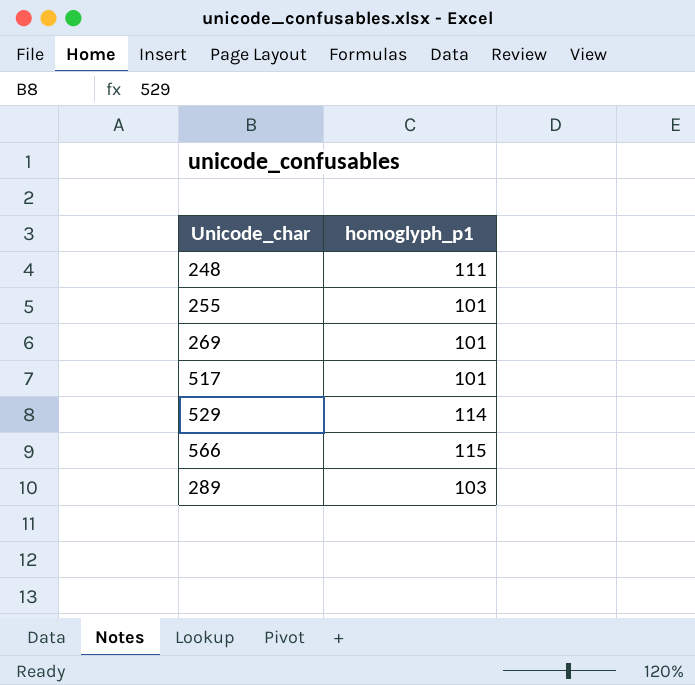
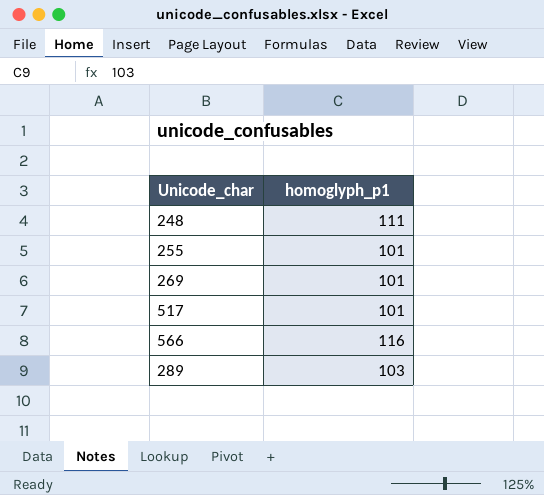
row 529: 114 -> none
566 | homoglyph_p1: 115 -> 116

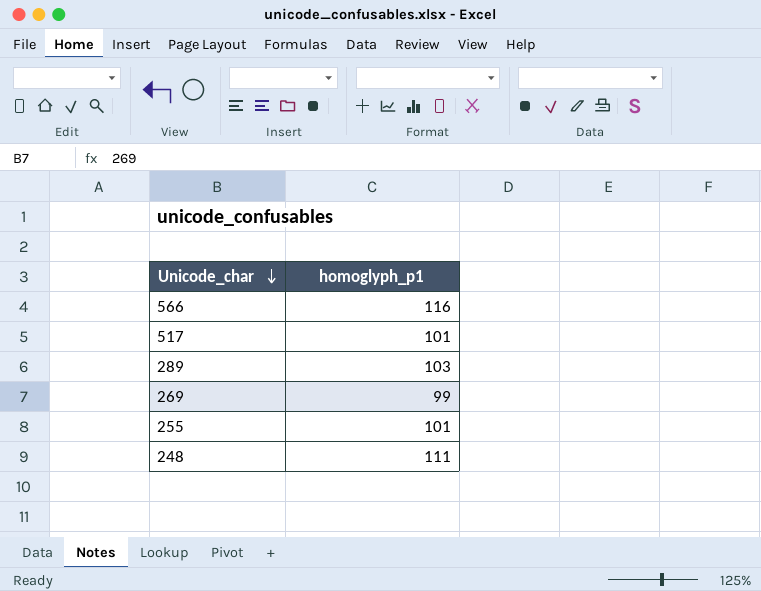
row order: none -> Unicode_char descending
269 | homoglyph_p1: 101 -> 99

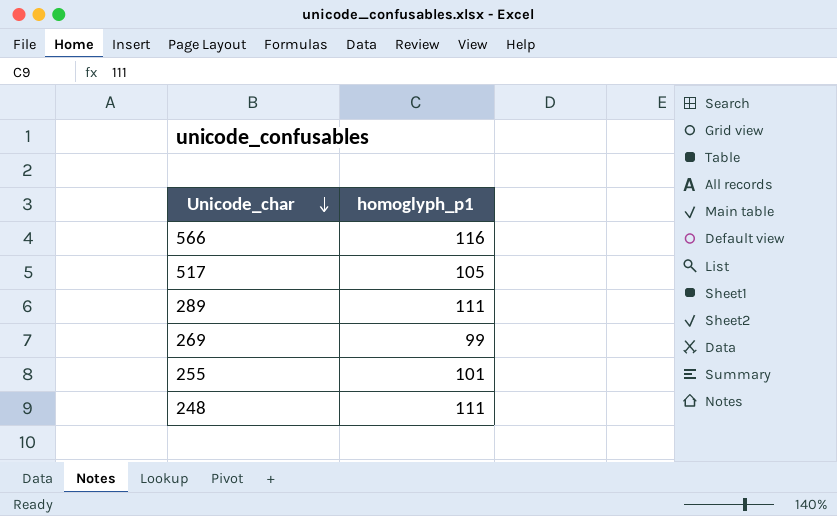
517 | homoglyph_p1: 101 -> 105
289 | homoglyph_p1: 103 -> 111

